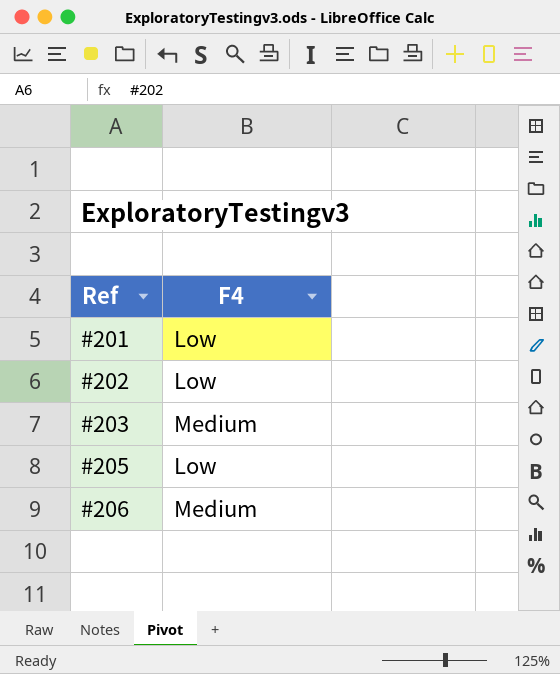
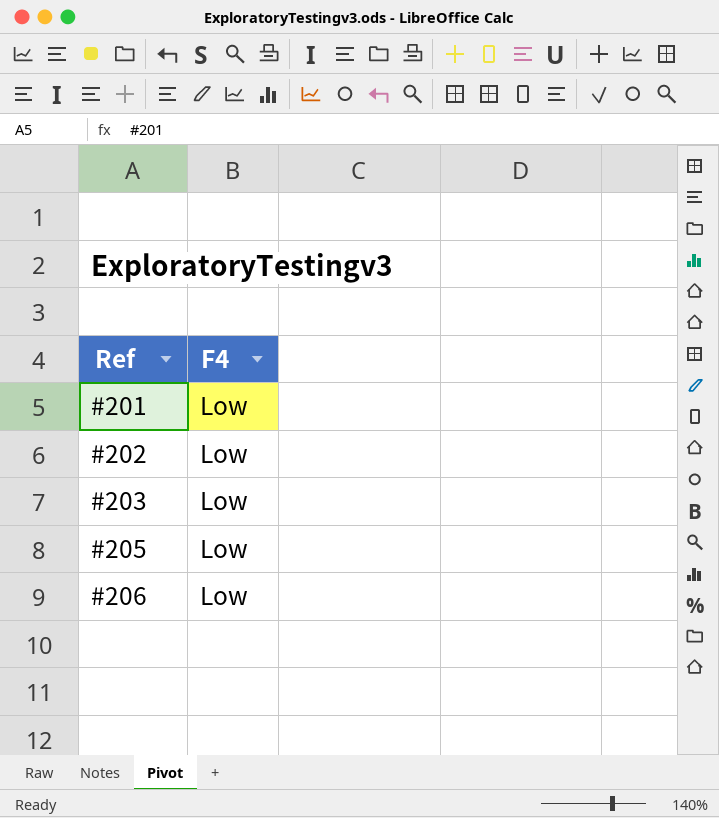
#203 | F4: Medium -> Low
#206 | F4: Medium -> Low

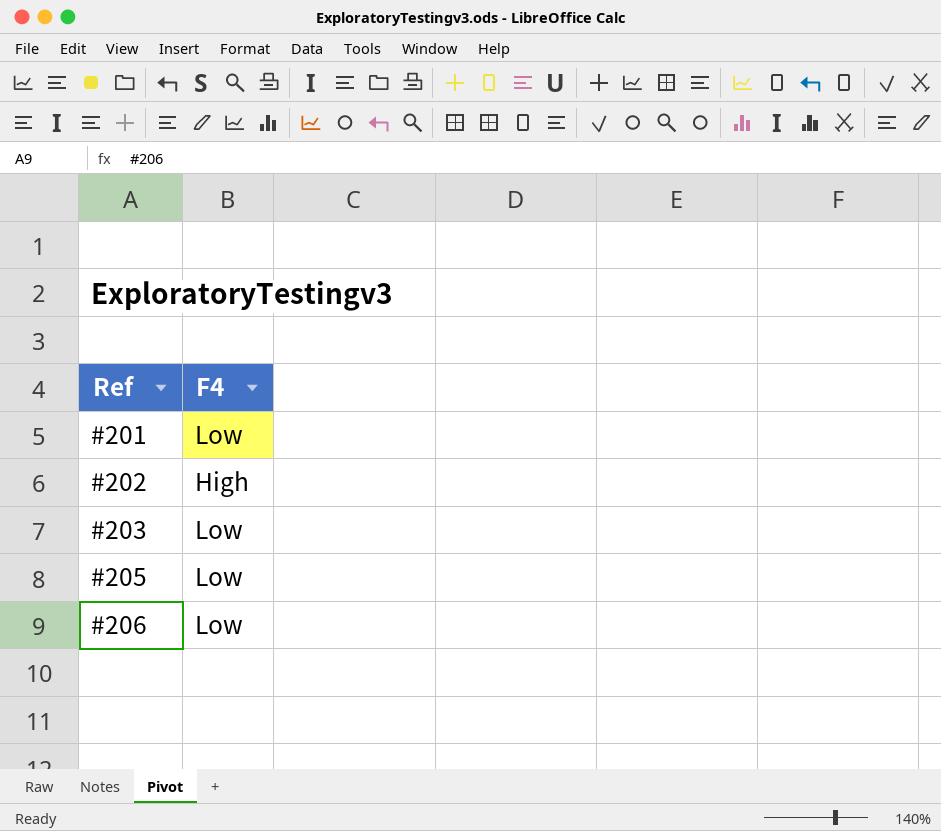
#202 | F4: Low -> High

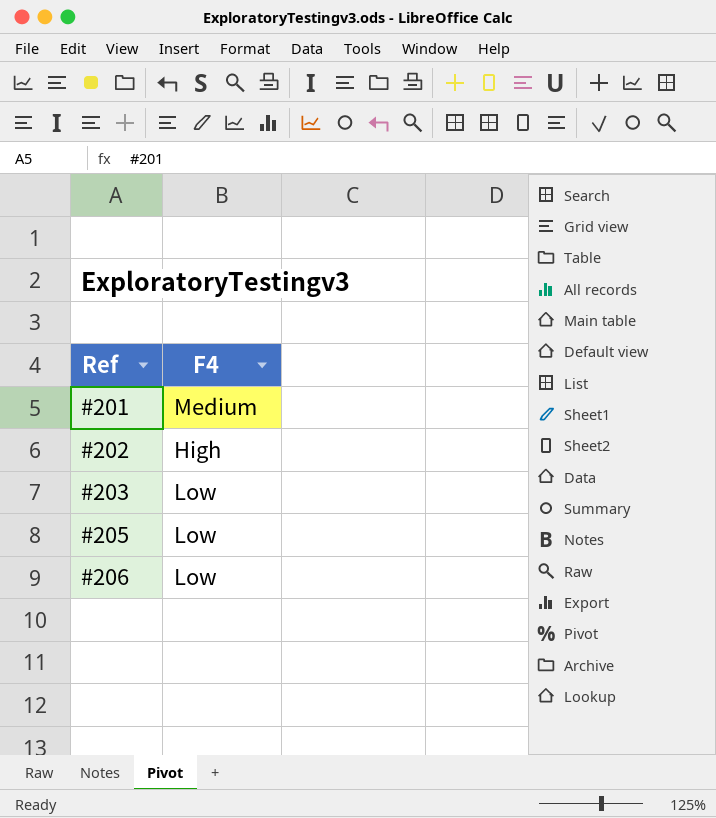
#201 | F4: Low -> Medium

